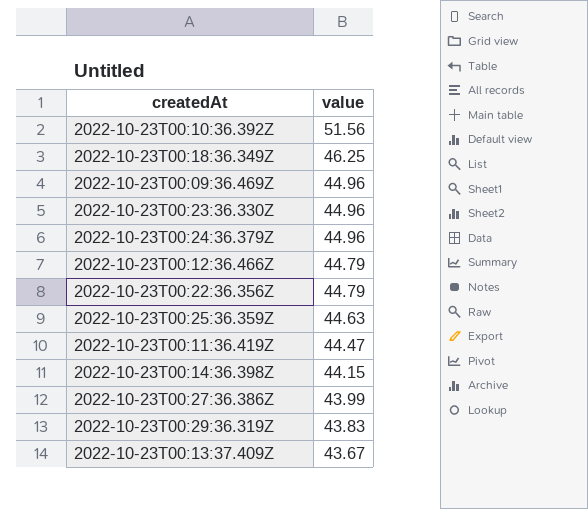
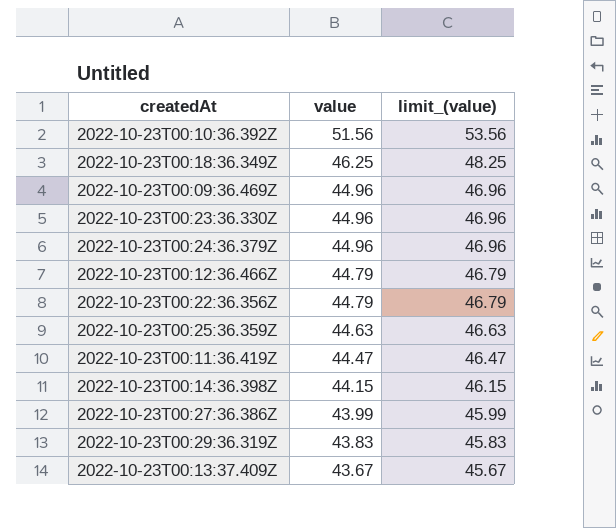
column limit_(value) | formula: none -> [value] + 2

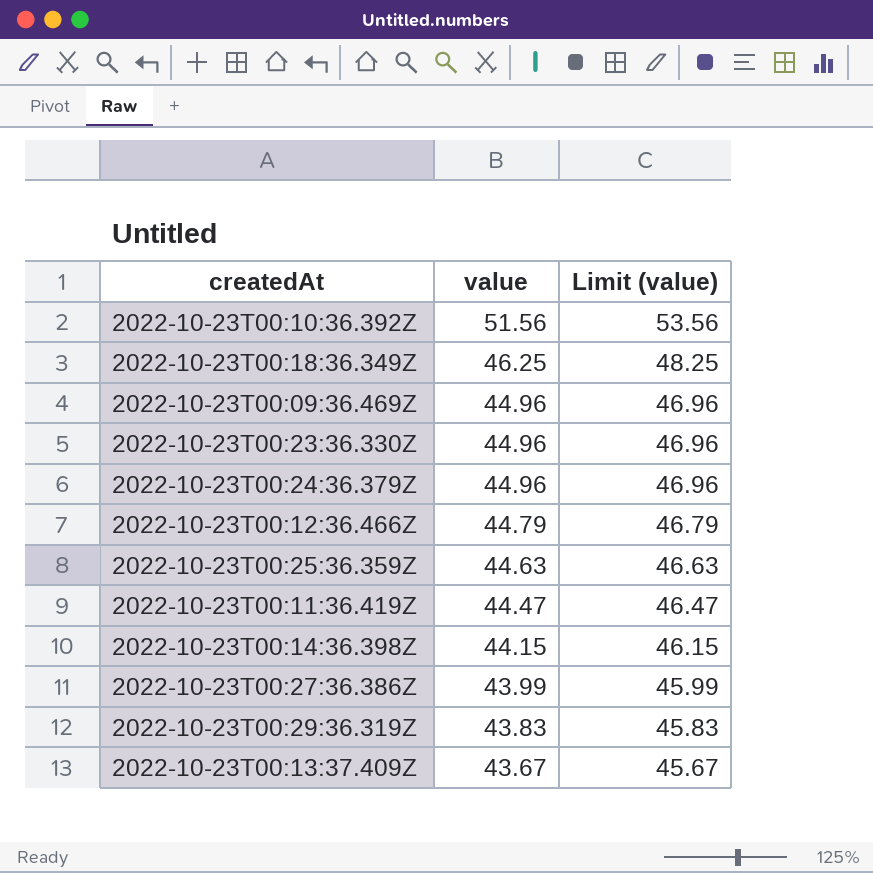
column name: limit_(value) -> Limit (value)
row 2022-10-23T00:22:36.356Z: 44.79 | 46.79 -> none

